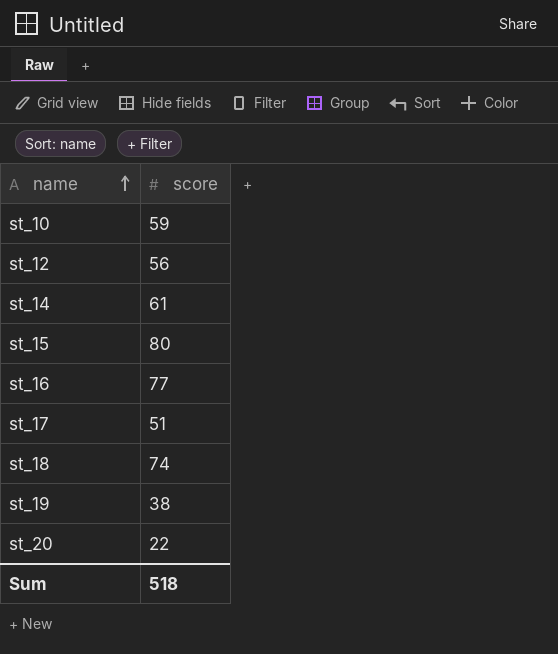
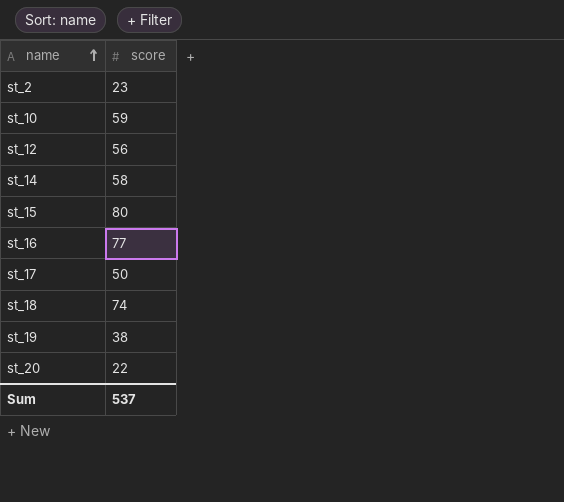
row st_2: none -> 23
st_14 | score: 61 -> 58
st_17 | score: 51 -> 50
Sum | score: 518 -> 537

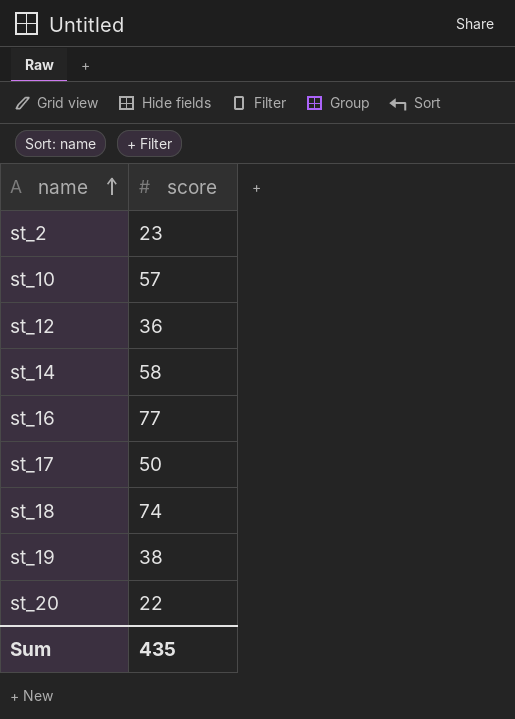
row st_15: 80 -> none
st_10 | score: 59 -> 57
st_12 | score: 56 -> 36
Sum | score: 537 -> 435

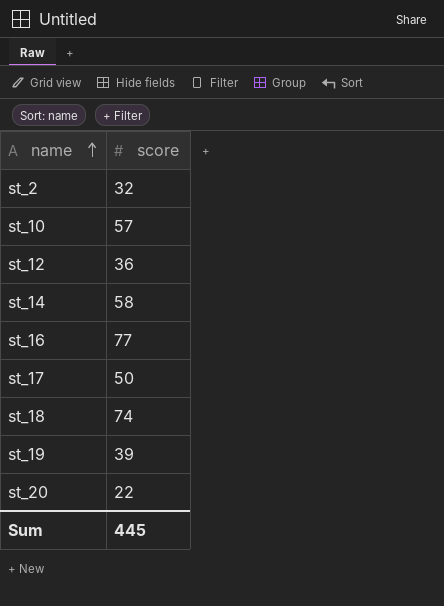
st_2 | score: 23 -> 32
st_19 | score: 38 -> 39
Sum | score: 435 -> 445

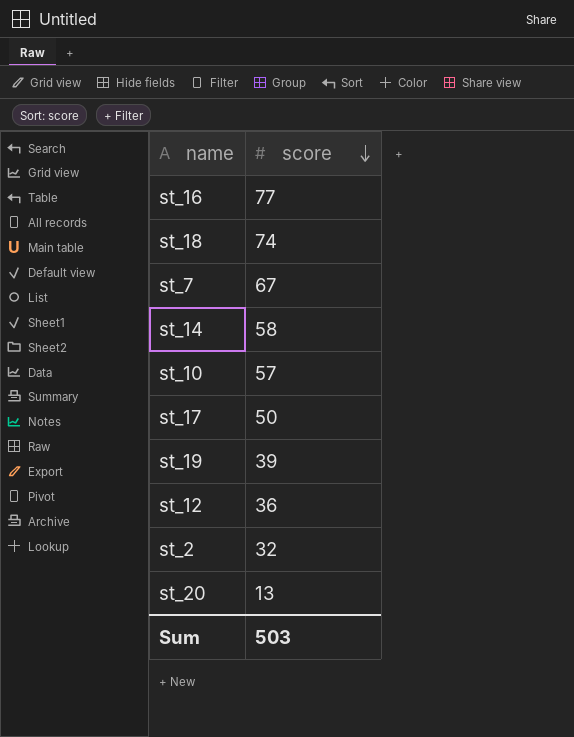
row order: name ascending -> score descending
row st_7: none -> 67
st_20 | score: 22 -> 13
Sum | score: 445 -> 503

